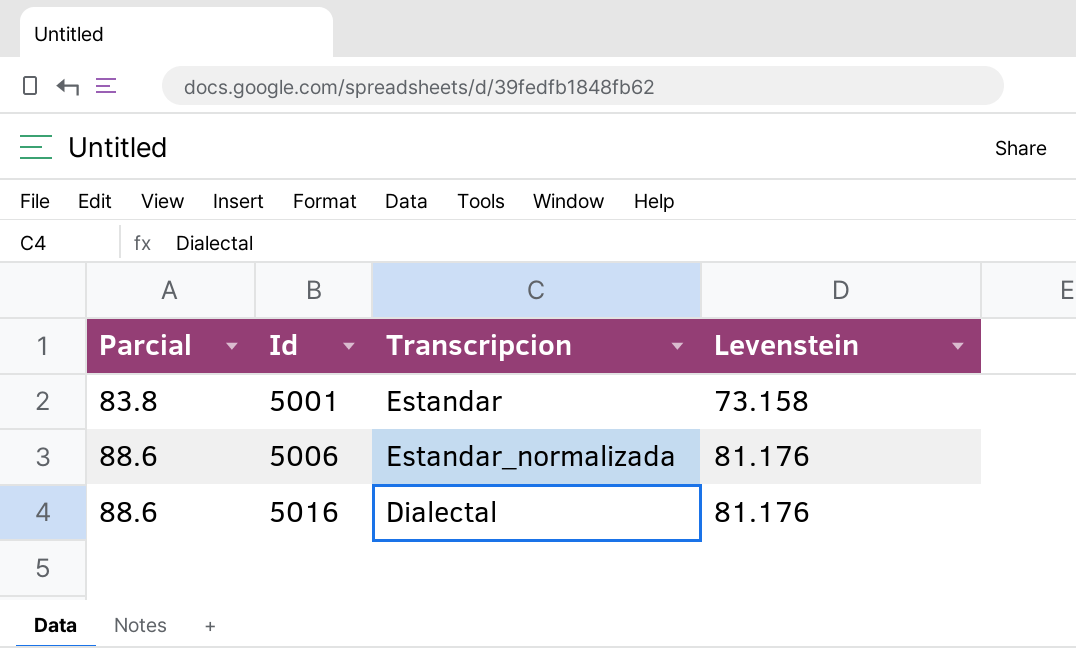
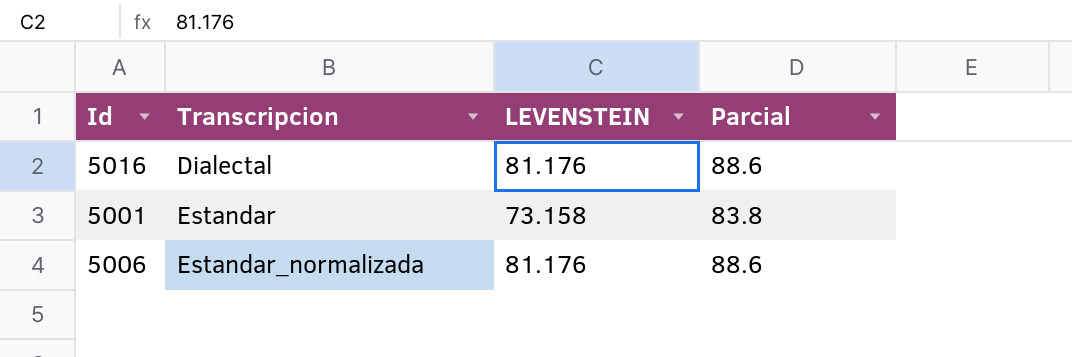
row order: Parcial ascending -> Transcripcion ascending
column name: Levenstein -> LEVENSTEIN
column Parcial | position: 1 -> 4

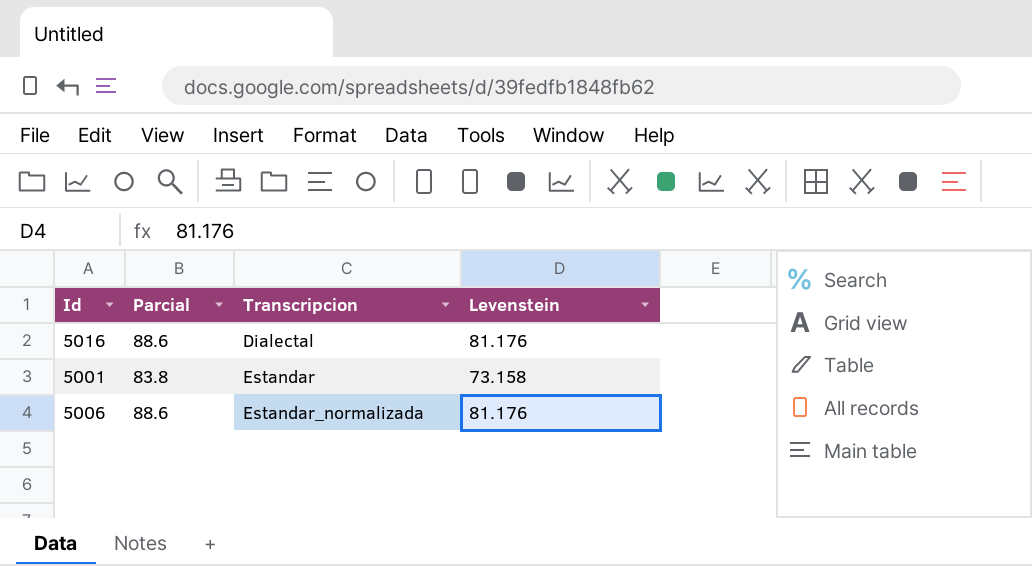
column Parcial | position: 4 -> 2
column name: LEVENSTEIN -> Levenstein

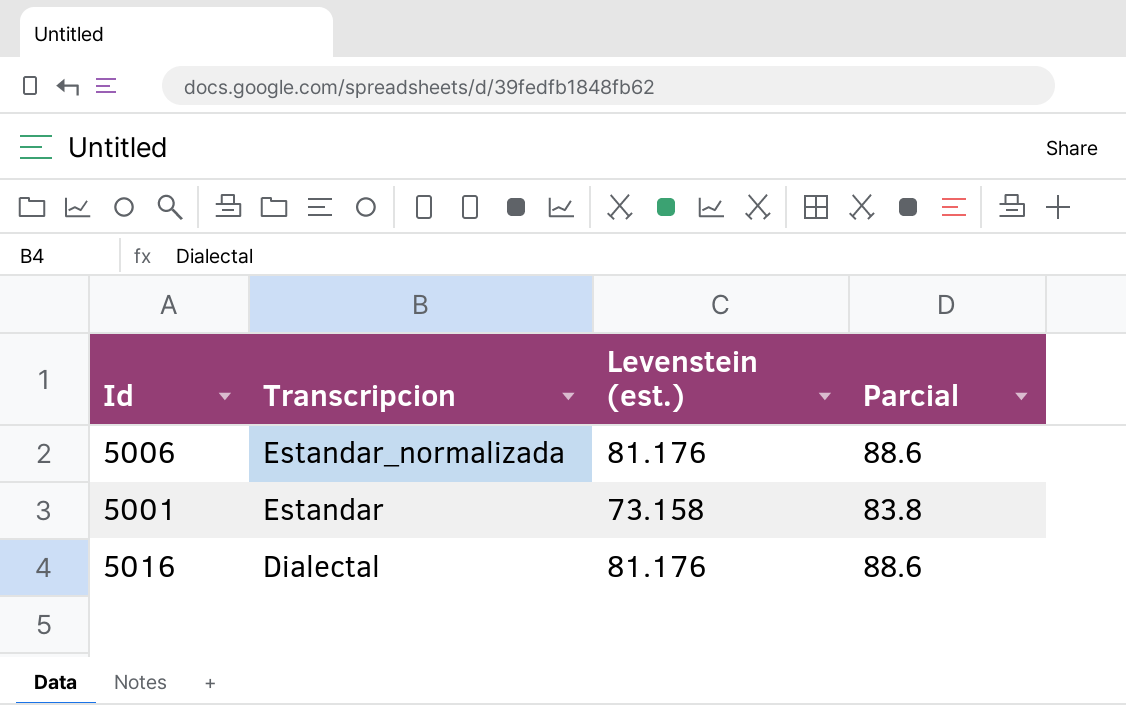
row order: Transcripcion ascending -> Transcripcion descending
column name: Levenstein -> Levenstein (est.)
column Parcial | position: 2 -> 4

